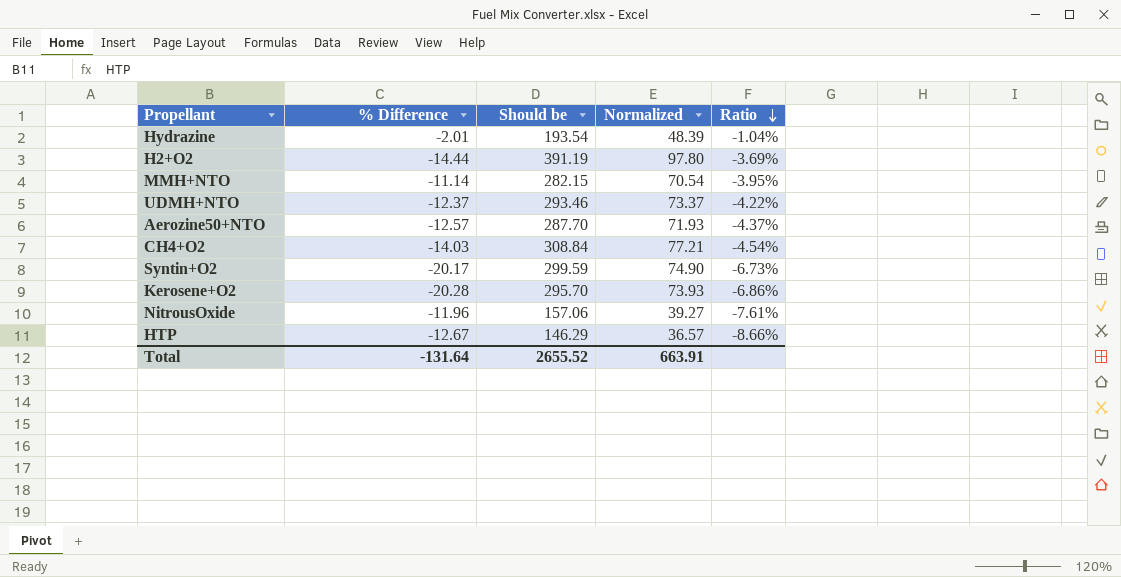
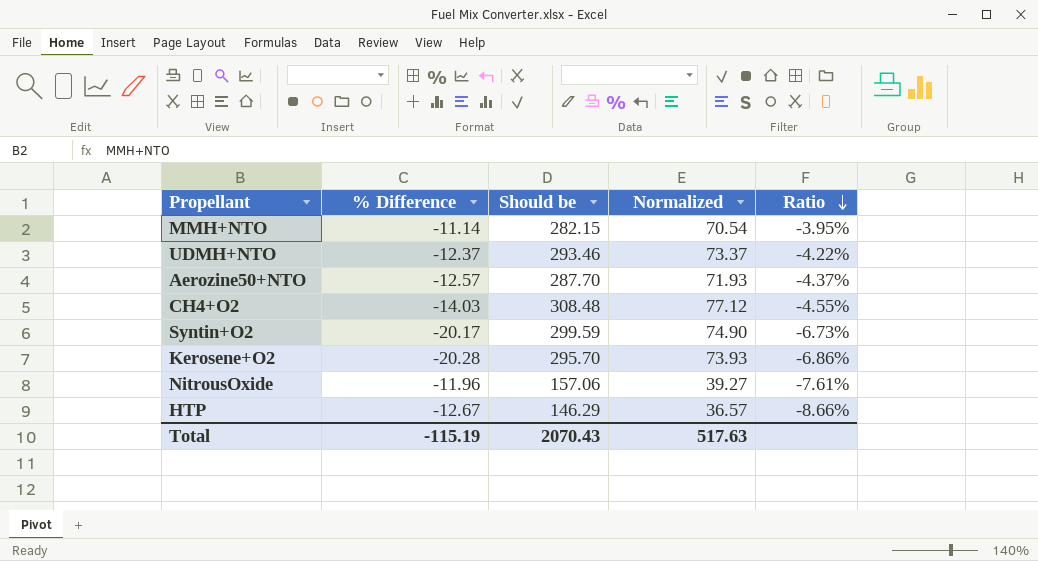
row Hydrazine: -2.01 | 193.54 | 48.39 | -1.04% -> none
row H2+O2: -14.44 | 391.19 | 97.80 | -3.69% -> none
CH4+O2 | Should be: 308.84 -> 308.48
CH4+O2 | Normalized: 77.21 -> 77.12
CH4+O2 | Ratio: -4.54% -> -4.55%
Total | % Difference: -131.64 -> -115.19
Total | Should be: 2655.52 -> 2070.43
Total | Normalized: 663.91 -> 517.63

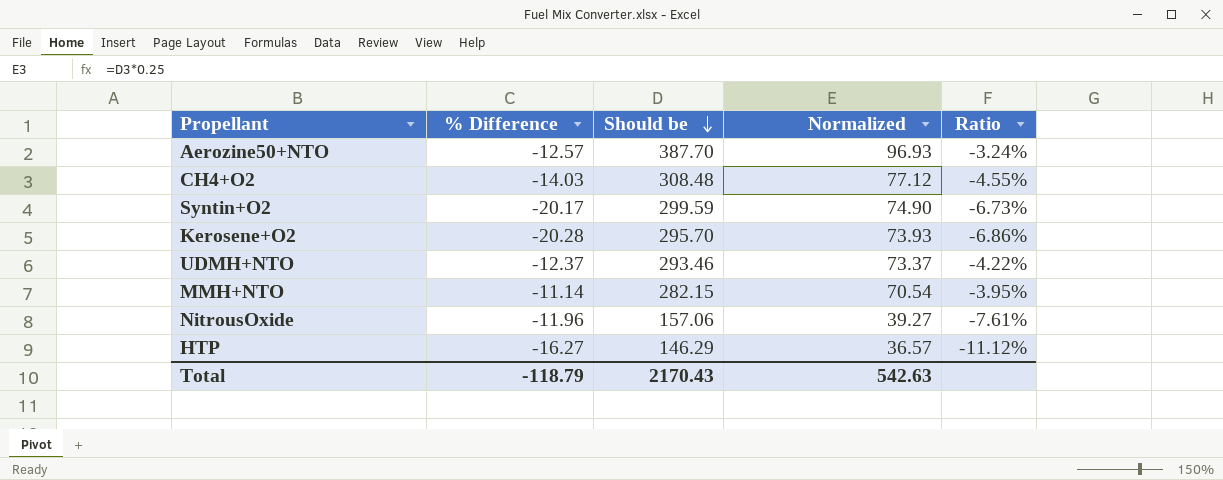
row order: Ratio descending -> Should be descending
Aerozine50+NTO | Should be: 287.70 -> 387.70
Aerozine50+NTO | Normalized: 71.93 -> 96.93
Aerozine50+NTO | Ratio: -4.37% -> -3.24%
HTP | % Difference: -12.67 -> -16.27
HTP | Ratio: -8.66% -> -11.12%
Total | % Difference: -115.19 -> -118.79
Total | Should be: 2070.43 -> 2170.43
Total | Normalized: 517.63 -> 542.63

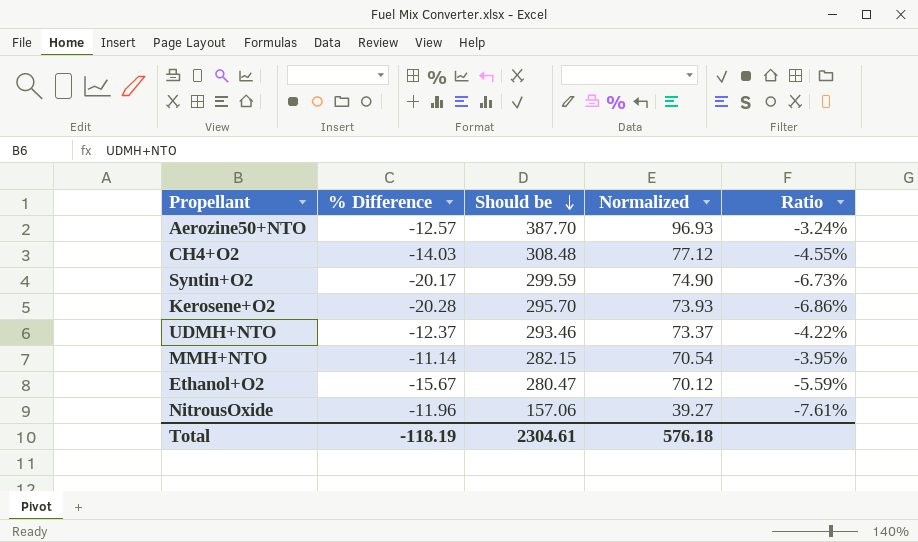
row HTP: -16.27 | 146.29 | 36.57 | -11.12% -> none
row Ethanol+O2: none -> -15.67 | 280.47 | 70.12 | -5.59%
Total | % Difference: -118.79 -> -118.19
Total | Should be: 2170.43 -> 2304.61
Total | Normalized: 542.63 -> 576.18

